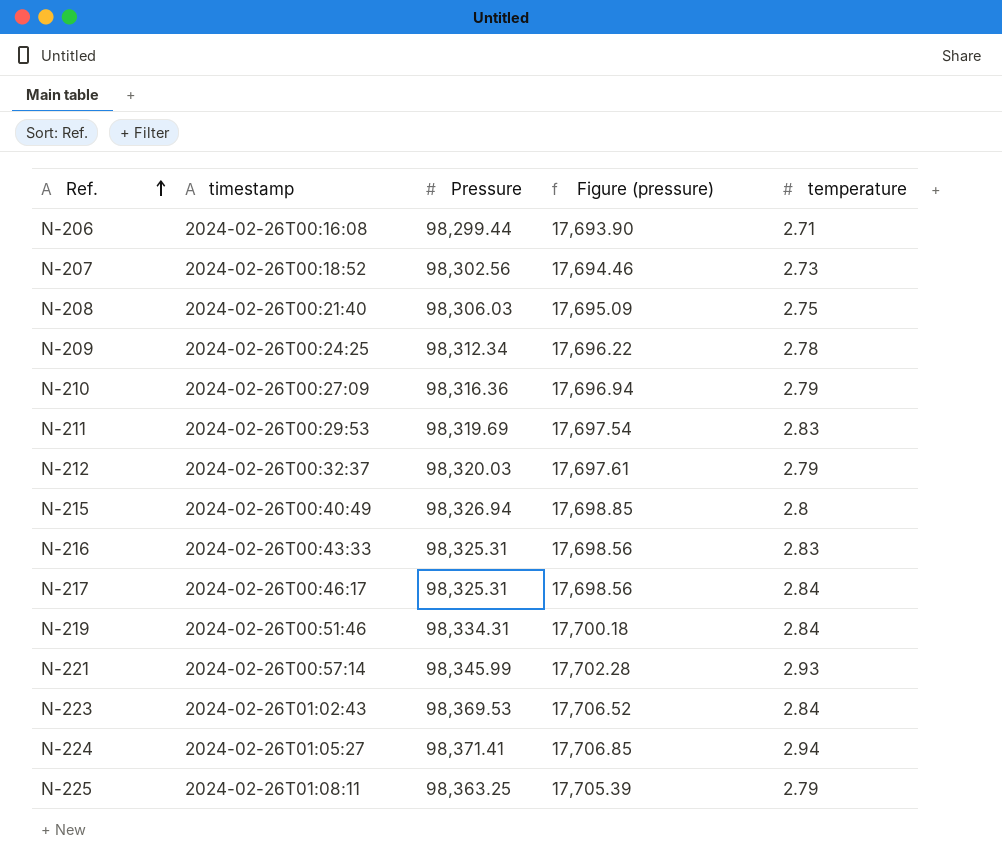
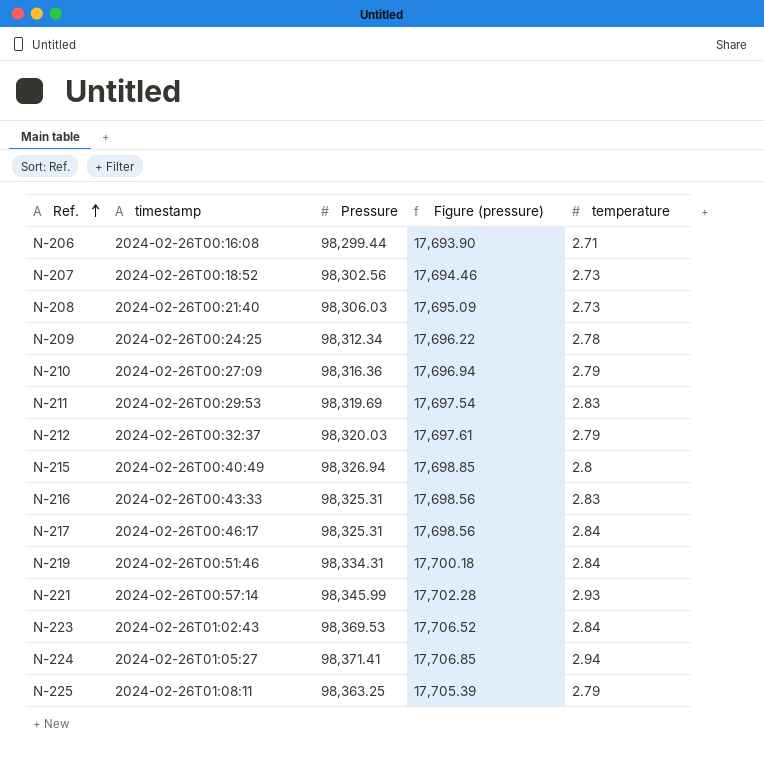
N-208 | temperature: 2.75 -> 2.73

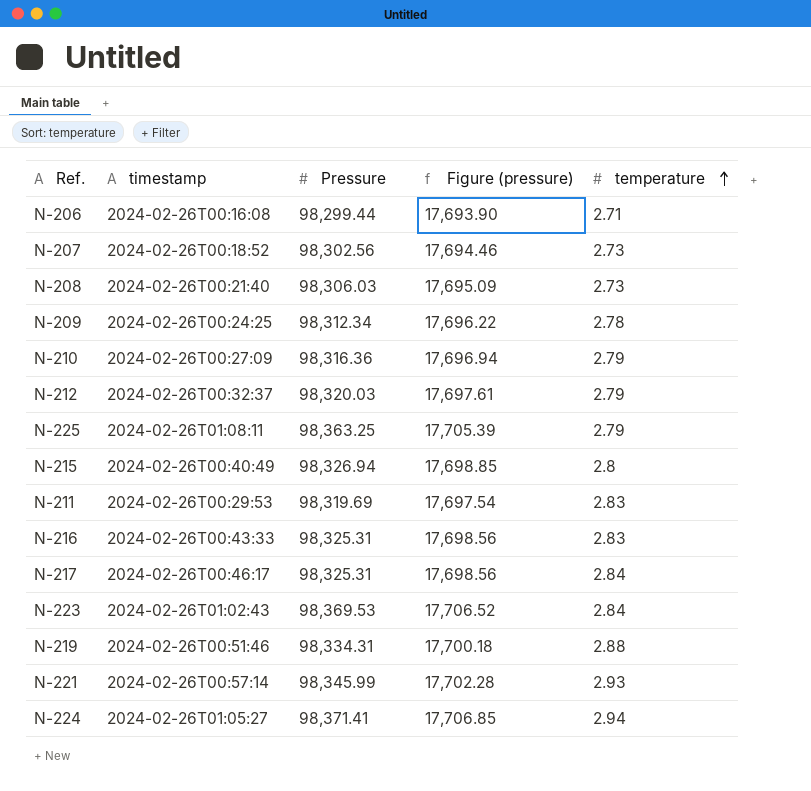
row order: Ref. ascending -> temperature ascending
N-219 | temperature: 2.84 -> 2.88

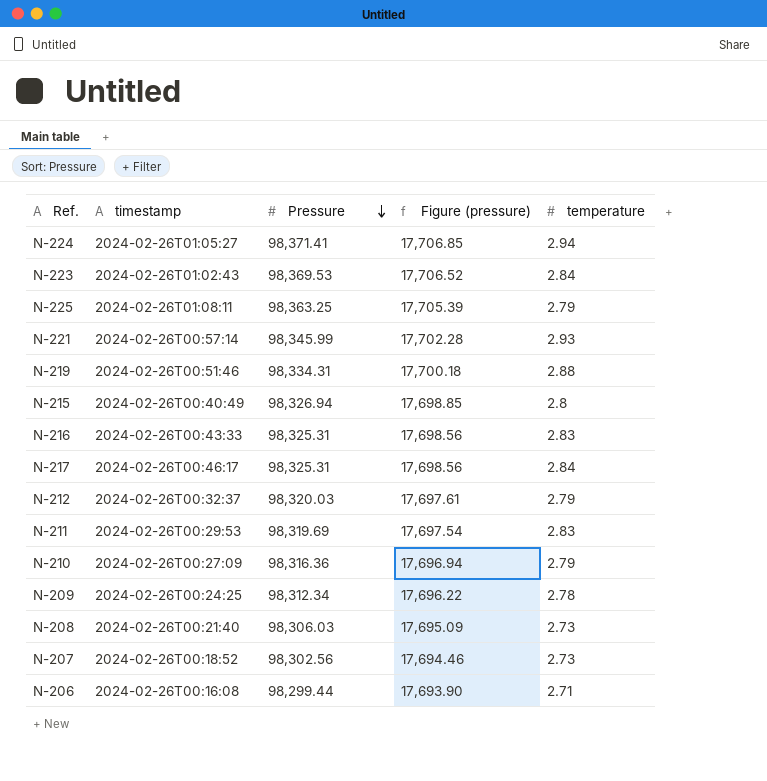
row order: temperature ascending -> Pressure descending

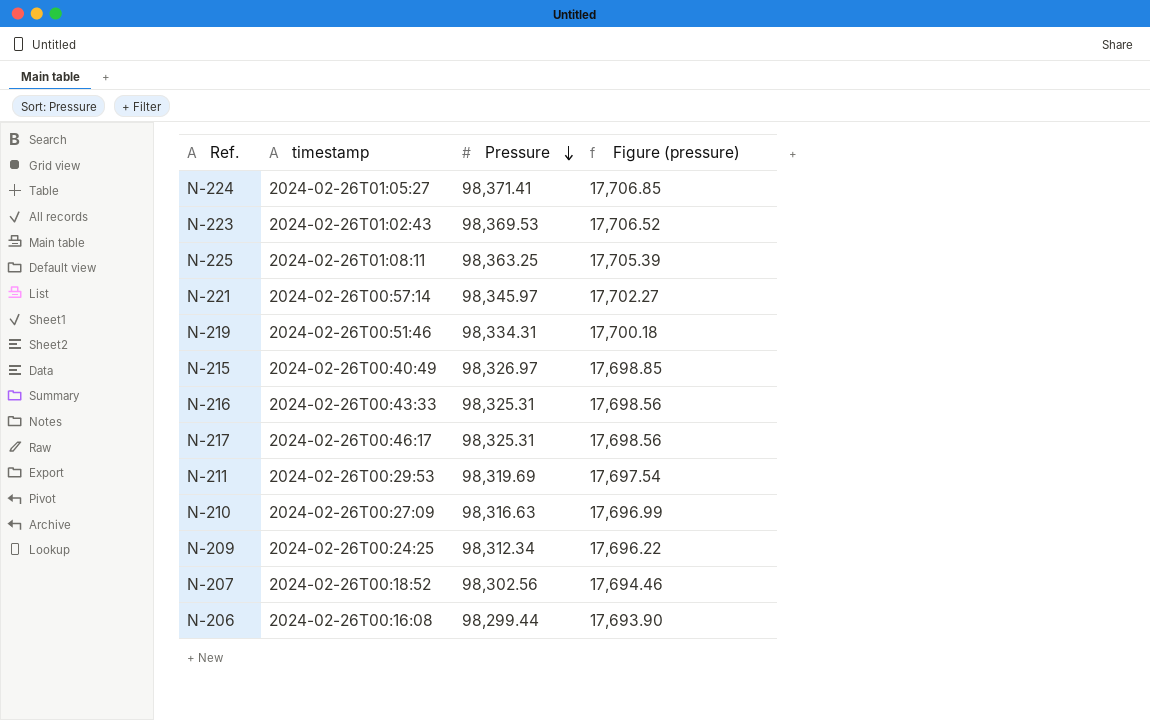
column temperature | position: 5 -> none
row N-212: 2024-02-26T00:32:37 | 98,320.03 | 17,697.61 | 2.79 -> none
row N-208: 2024-02-26T00:21:40 | 98,306.03 | 17,695.09 | 2.73 -> none
N-221 | Pressure: 98,345.99 -> 98,345.97
N-221 | Figure (pressure): 17,702.28 -> 17,702.27
N-215 | Pressure: 98,326.94 -> 98,326.97
N-210 | Pressure: 98,316.36 -> 98,316.63
N-210 | Figure (pressure): 17,696.94 -> 17,696.99

